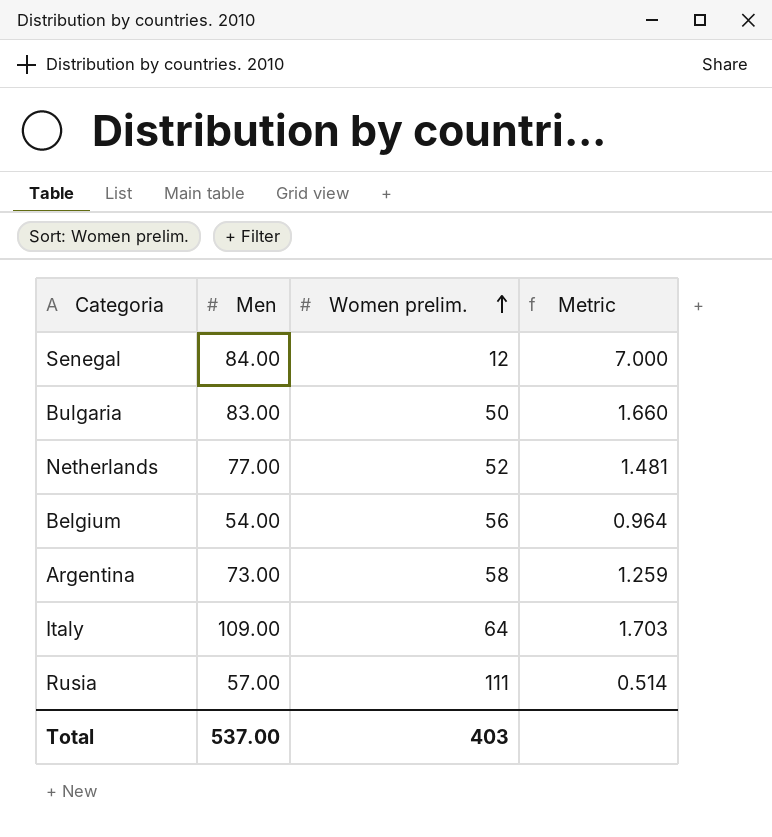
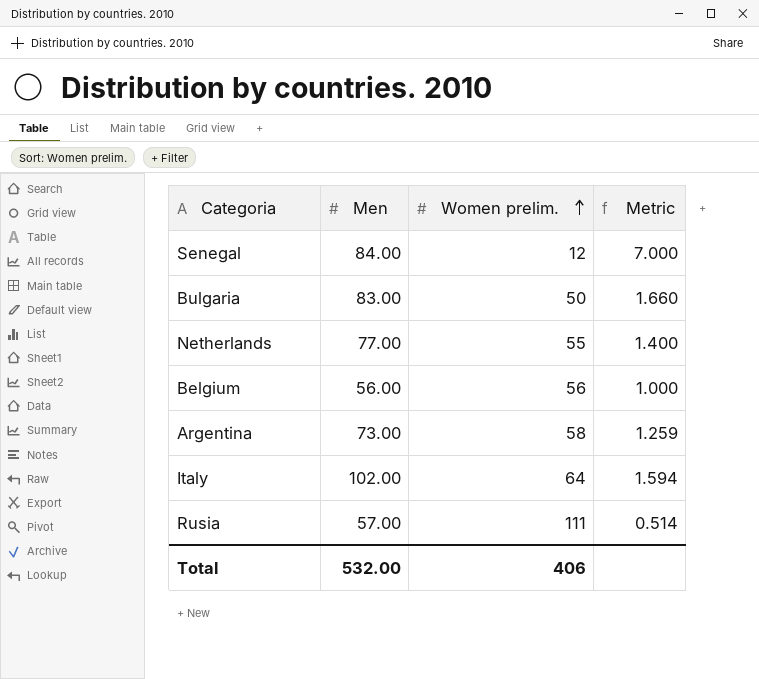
Netherlands | Women prelim.: 52 -> 55
Netherlands | Metric: 1.481 -> 1.400
Belgium | Men: 54.00 -> 56.00
Belgium | Metric: 0.964 -> 1.000
Italy | Men: 109.00 -> 102.00
Italy | Metric: 1.703 -> 1.594
Total | Men: 537.00 -> 532.00
Total | Women prelim.: 403 -> 406

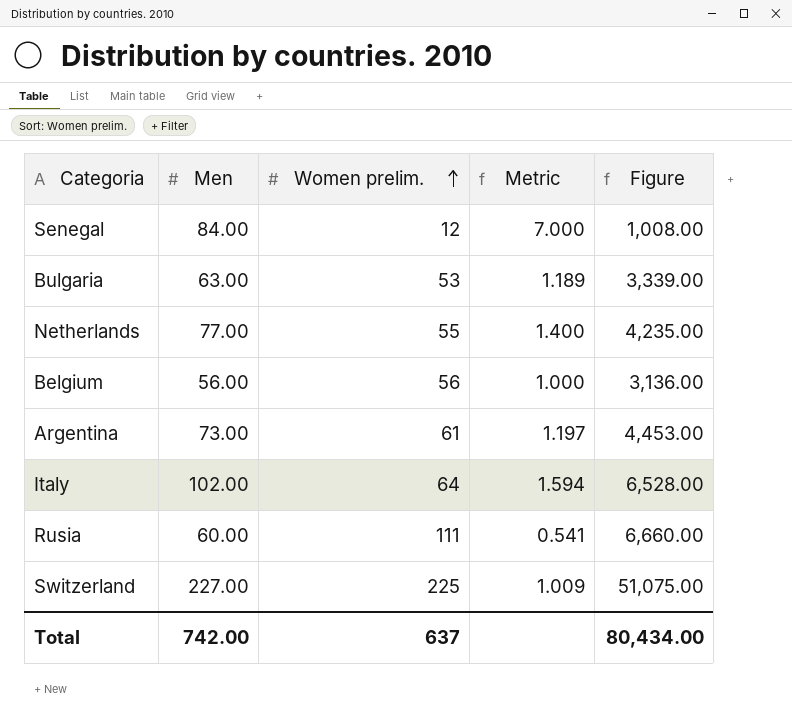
column Figure | formula: none -> [Men] * [Women prelim.]
Bulgaria | Men: 83.00 -> 63.00
Bulgaria | Women prelim.: 50 -> 53
Bulgaria | Metric: 1.660 -> 1.189
Argentina | Women prelim.: 58 -> 61
Argentina | Metric: 1.259 -> 1.197
Rusia | Men: 57.00 -> 60.00
Rusia | Metric: 0.514 -> 0.541
row Switzerland: none -> 227.00 | 225 | 1.009 | 51,075.00
Total | Men: 532.00 -> 742.00
Total | Women prelim.: 406 -> 637

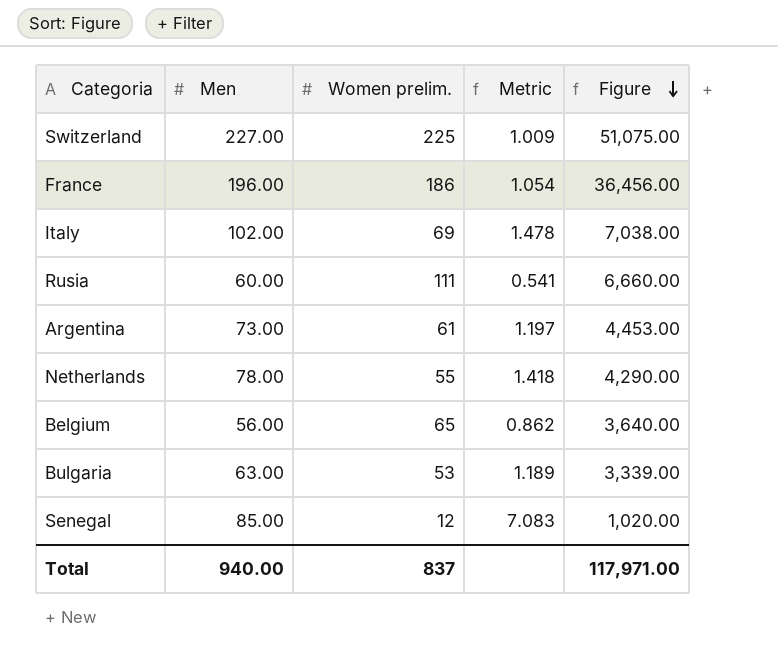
row order: Women prelim. ascending -> Figure descending
row France: none -> 196.00 | 186 | 1.054 | 36,456.00
Italy | Women prelim.: 64 -> 69
Italy | Metric: 1.594 -> 1.478
Italy | Figure: 6,528.00 -> 7,038.00
Netherlands | Men: 77.00 -> 78.00
Netherlands | Metric: 1.400 -> 1.418
Netherlands | Figure: 4,235.00 -> 4,290.00
Belgium | Women prelim.: 56 -> 65
Belgium | Metric: 1.000 -> 0.862
Belgium | Figure: 3,136.00 -> 3,640.00
Senegal | Men: 84.00 -> 85.00
Senegal | Metric: 7.000 -> 7.083
Senegal | Figure: 1,008.00 -> 1,020.00
Total | Men: 742.00 -> 940.00
Total | Women prelim.: 637 -> 837
Total | Figure: 80,434.00 -> 117,971.00

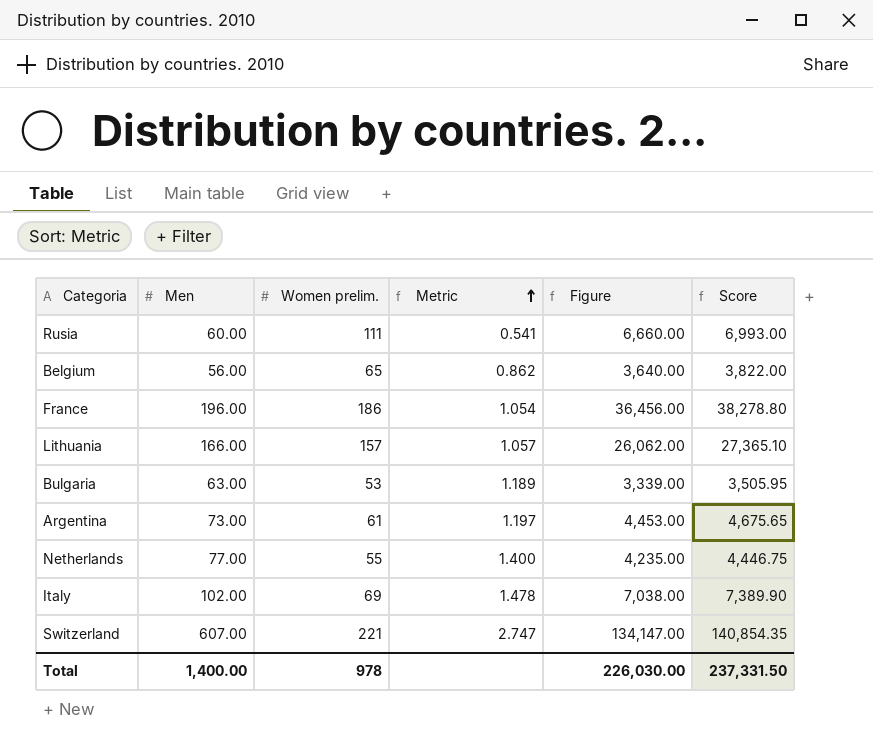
row order: Figure descending -> Metric ascending
column Score | formula: none -> [Figure] * 1.05
row Senegal: 85.00 | 12 | 7.083 | 1,020.00 -> none
row Lithuania: none -> 166.00 | 157 | 1.057 | 26,062.00 | 27,365.10
Netherlands | Men: 78.00 -> 77.00
Netherlands | Metric: 1.418 -> 1.400
Netherlands | Figure: 4,290.00 -> 4,235.00
Switzerland | Men: 227.00 -> 607.00
Switzerland | Women prelim.: 225 -> 221
Switzerland | Metric: 1.009 -> 2.747
Switzerland | Figure: 51,075.00 -> 134,147.00
Total | Men: 940.00 -> 1,400.00
Total | Women prelim.: 837 -> 978
Total | Figure: 117,971.00 -> 226,030.00

